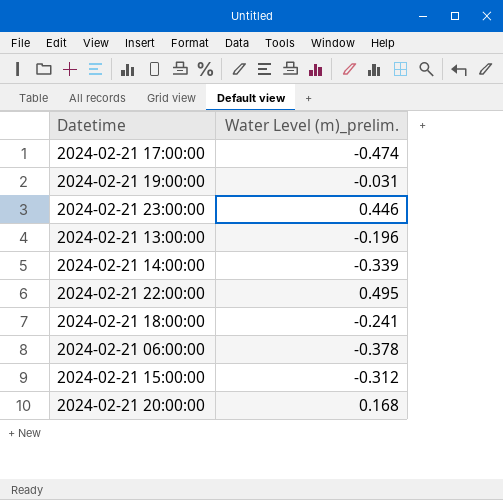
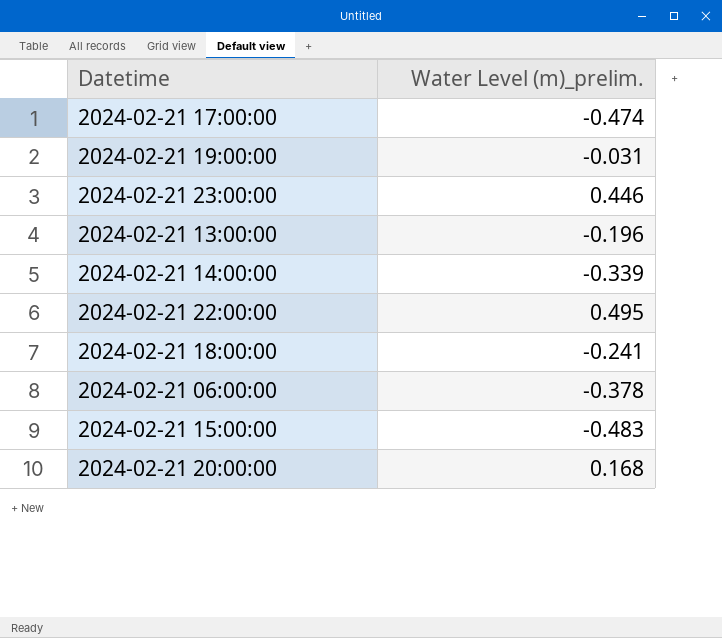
2024-02-21 15:00:00 | Water Level (m)_prelim.: -0.312 -> -0.483

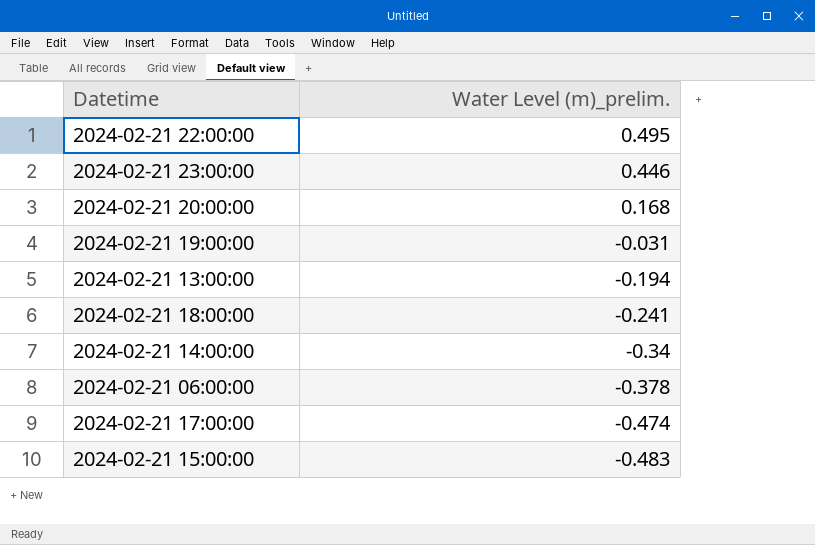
row order: none -> Water Level (m)_prelim. descending
2024-02-21 13:00:00 | Water Level (m)_prelim.: -0.196 -> -0.194
2024-02-21 14:00:00 | Water Level (m)_prelim.: -0.339 -> -0.34

